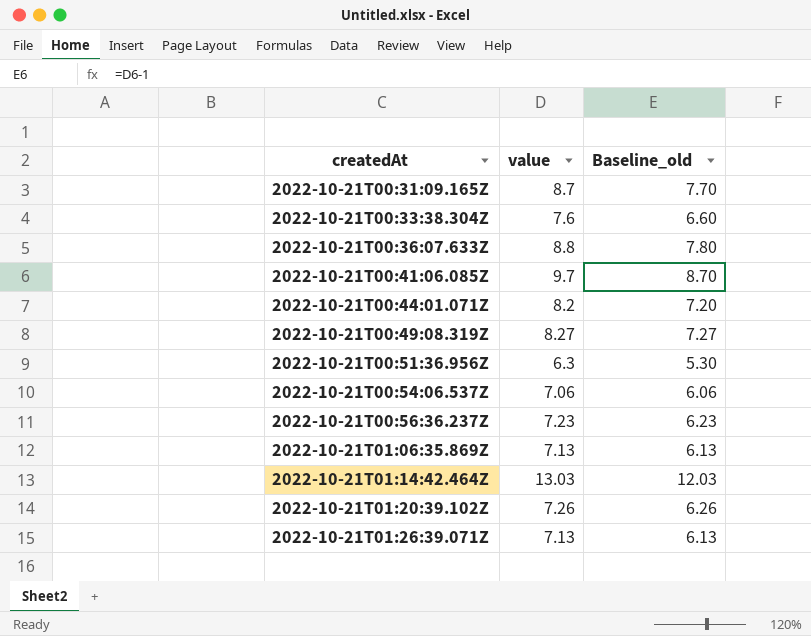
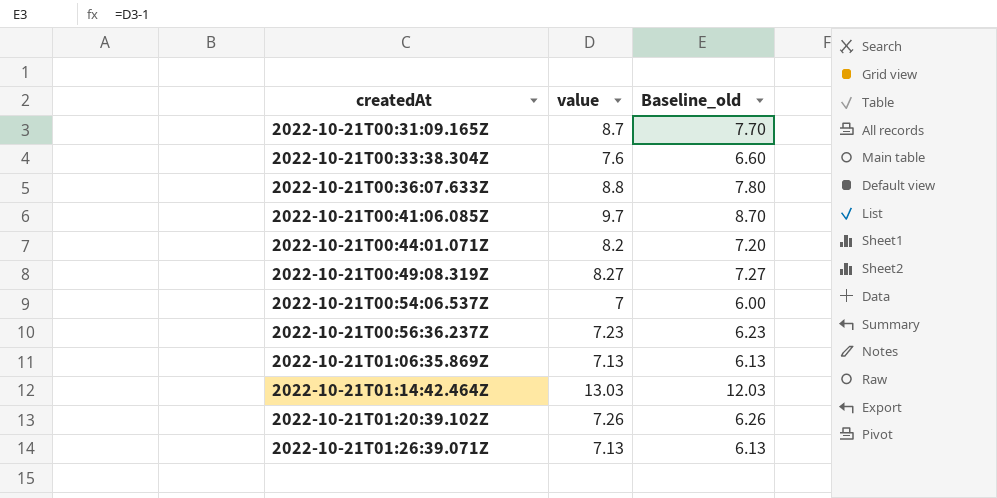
row 2022-10-21T00:51:36.956Z: 6.3 | 5.30 -> none
2022-10-21T00:54:06.537Z | value: 7.06 -> 7
2022-10-21T00:54:06.537Z | Baseline_old: 6.06 -> 6.00

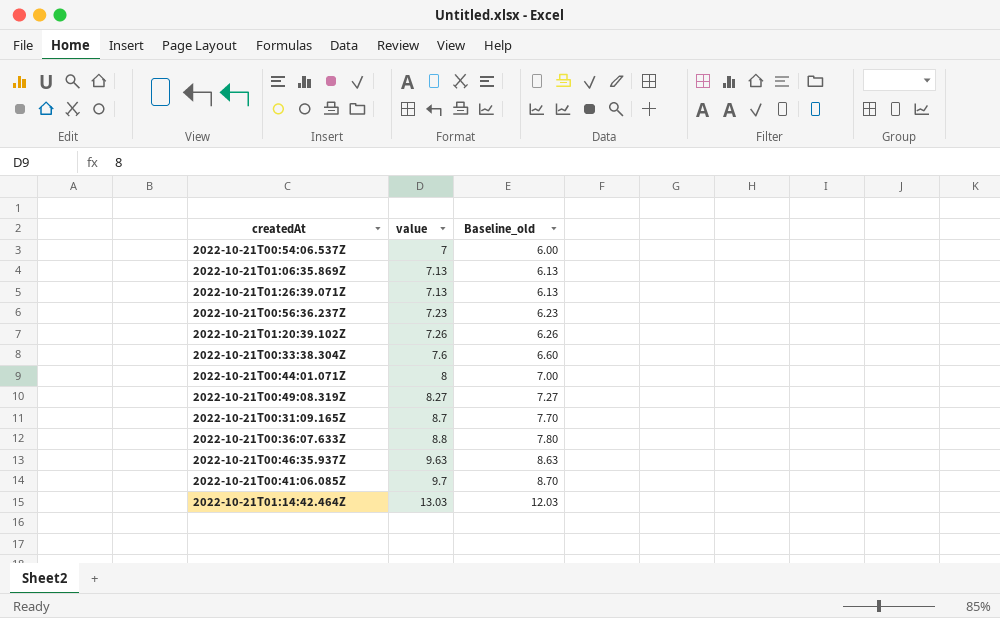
row order: createdAt ascending -> value ascending
2022-10-21T00:44:01.071Z | value: 8.2 -> 8
2022-10-21T00:44:01.071Z | Baseline_old: 7.20 -> 7.00
row 2022-10-21T00:46:35.937Z: none -> 9.63 | 8.63

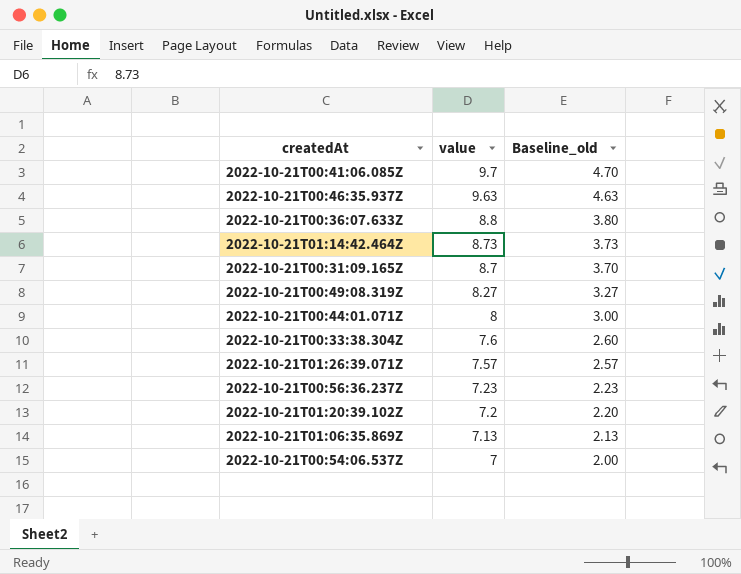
row order: value ascending -> value descending
column Baseline_old | formula: [value] - 1 -> [value] - 5
2022-10-21T01:14:42.464Z | value: 13.03 -> 8.73
2022-10-21T01:26:39.071Z | value: 7.13 -> 7.57
2022-10-21T01:20:39.102Z | value: 7.26 -> 7.2

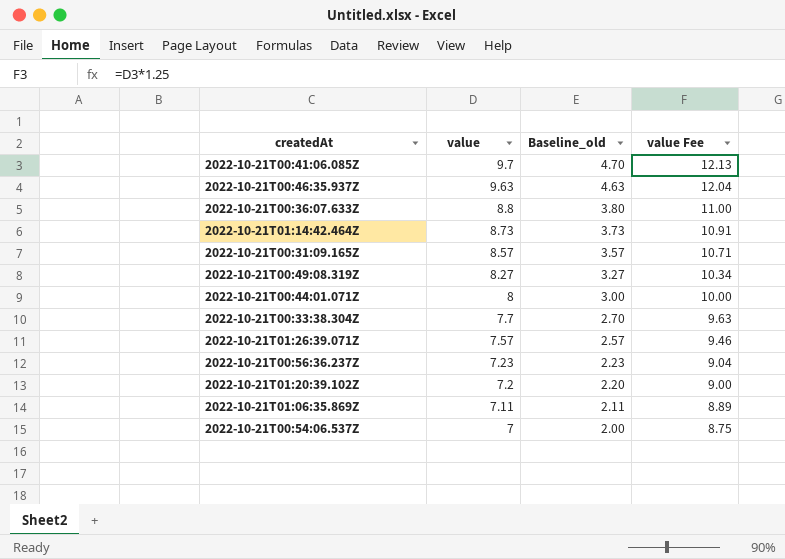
column value Fee | formula: none -> [value] * 1.25
2022-10-21T00:31:09.165Z | value: 8.7 -> 8.57
2022-10-21T00:31:09.165Z | Baseline_old: 3.70 -> 3.57
2022-10-21T00:33:38.304Z | value: 7.6 -> 7.7
2022-10-21T00:33:38.304Z | Baseline_old: 2.60 -> 2.70
2022-10-21T01:06:35.869Z | value: 7.13 -> 7.11
2022-10-21T01:06:35.869Z | Baseline_old: 2.13 -> 2.11

